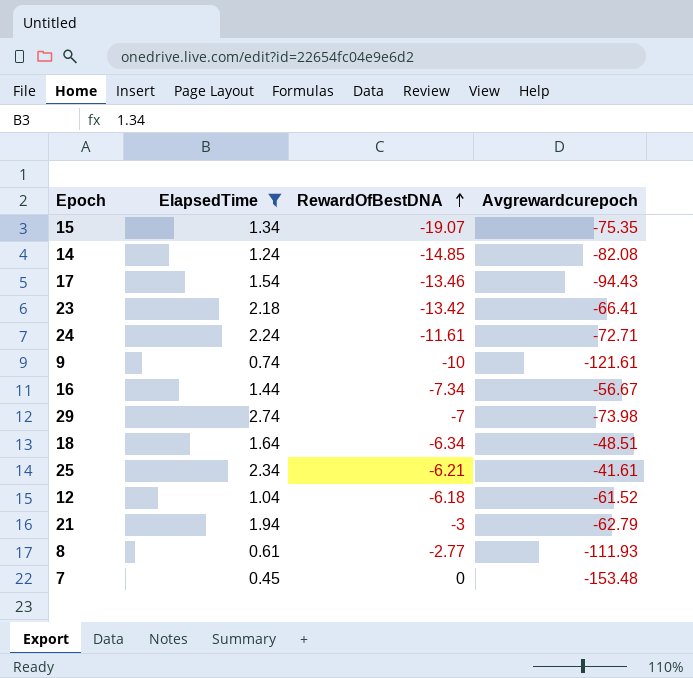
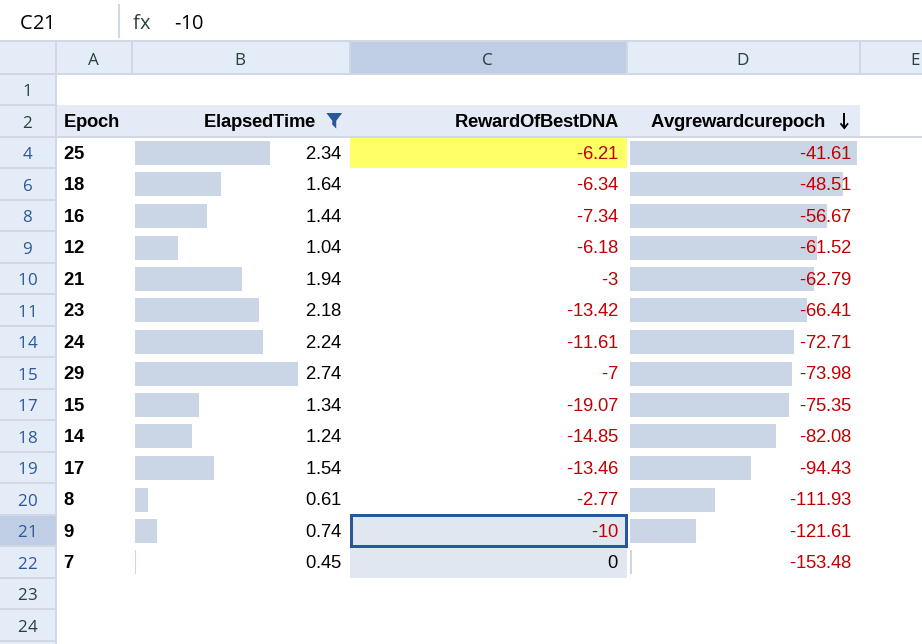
row order: RewardOfBestDNA ascending -> Avgrewardcurepoch descending

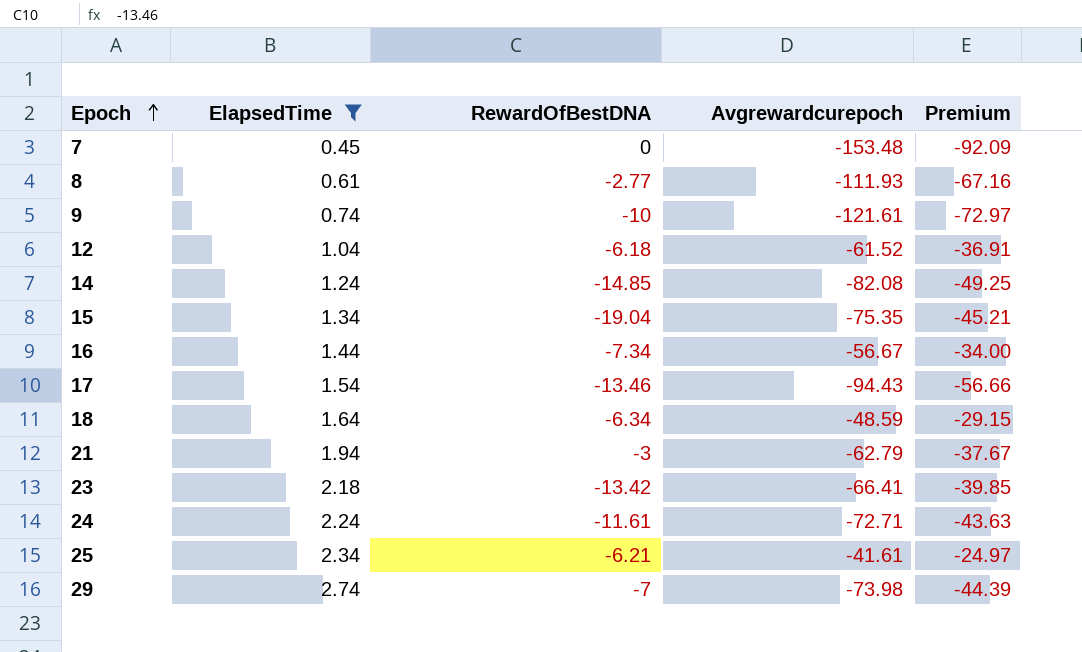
row order: Avgrewardcurepoch descending -> Epoch ascending
column Premium | formula: none -> [Avgrewardcurepoch] * 0.6
15 | RewardOfBestDNA: -19.07 -> -19.04
18 | Avgrewardcurepoch: -48.51 -> -48.59

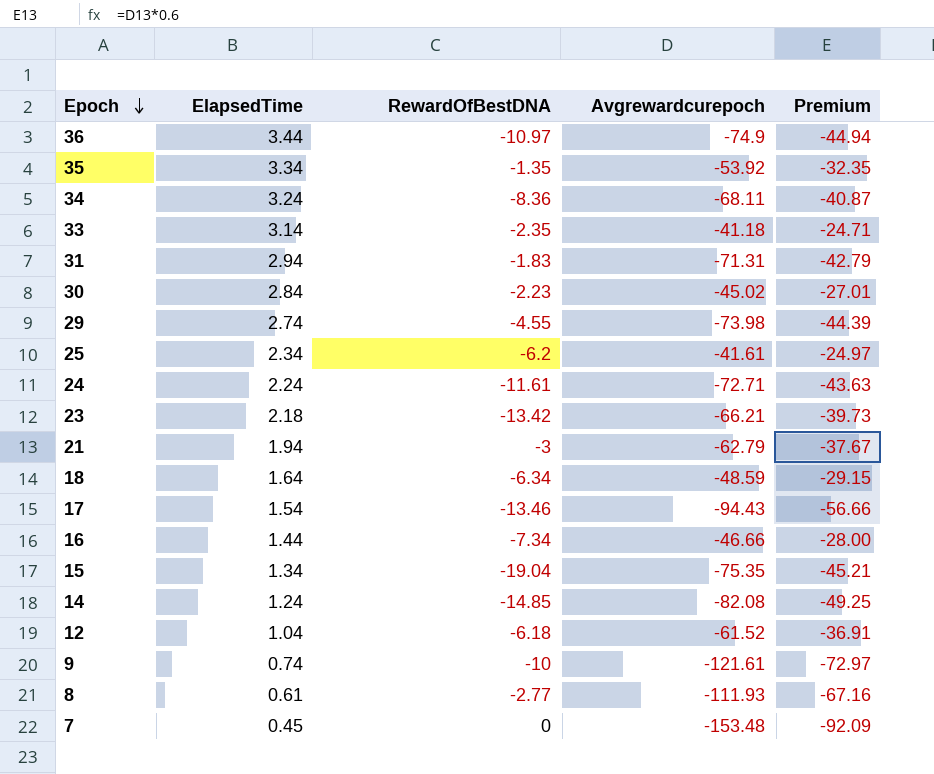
filter: ElapsedTime <= 2.74 -> none
row order: Epoch ascending -> Epoch descending
29 | RewardOfBestDNA: -7 -> -4.55
25 | RewardOfBestDNA: -6.21 -> -6.2
23 | Avgrewardcurepoch: -66.41 -> -66.21
23 | Premium: -39.85 -> -39.73
16 | Avgrewardcurepoch: -56.67 -> -46.66
16 | Premium: -34.00 -> -28.00

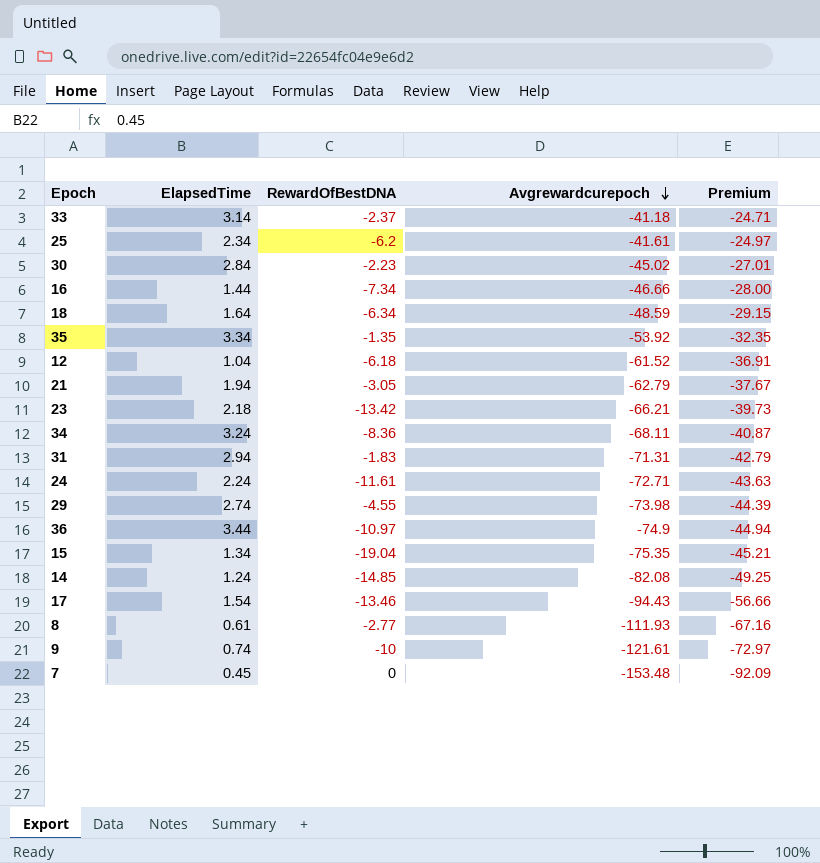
row order: Epoch descending -> Avgrewardcurepoch descending
33 | RewardOfBestDNA: -2.35 -> -2.37
21 | RewardOfBestDNA: -3 -> -3.05

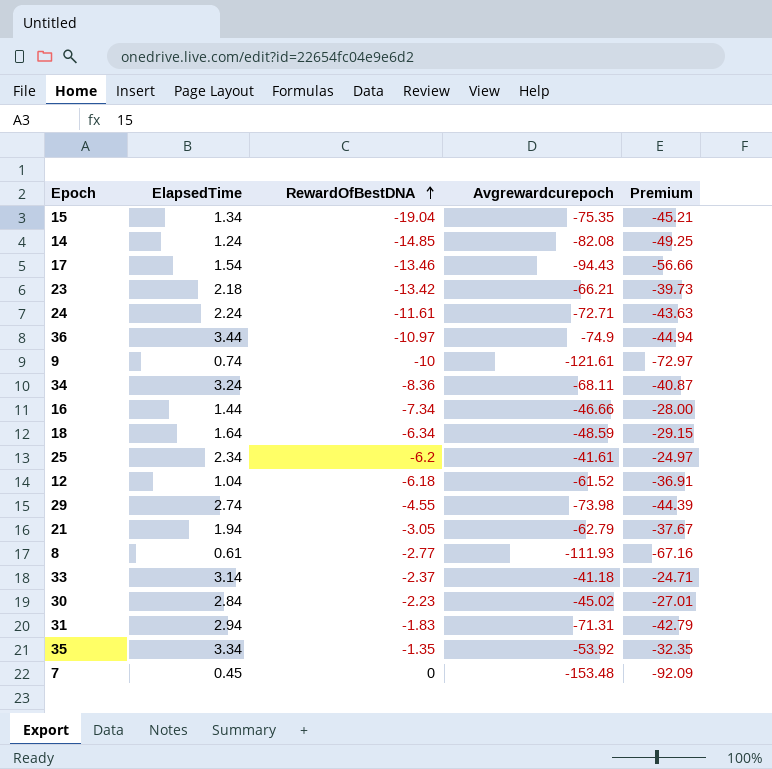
row order: Avgrewardcurepoch descending -> RewardOfBestDNA ascending

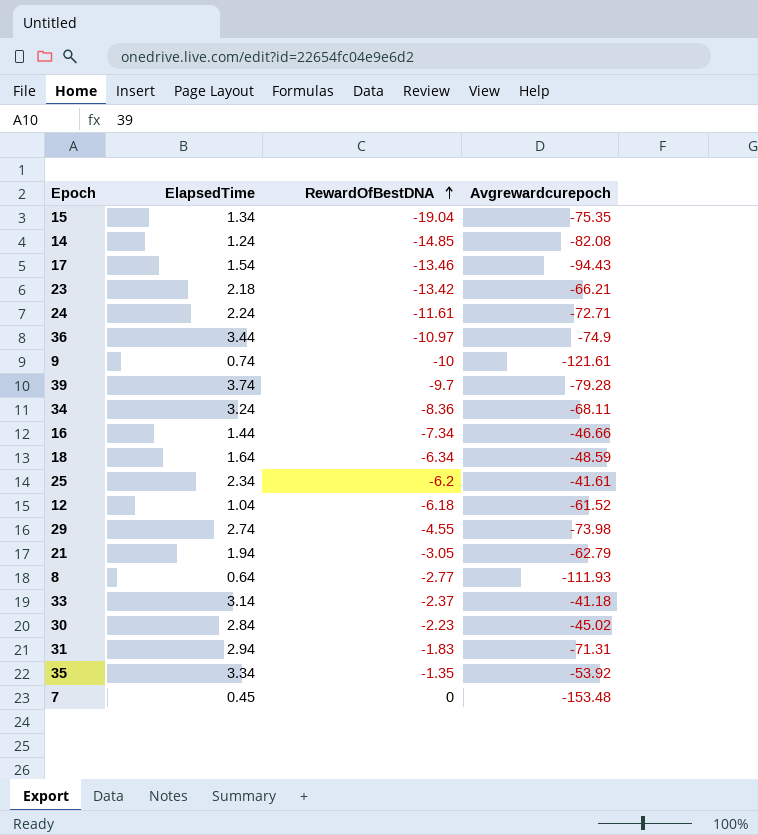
column Premium | formula: [Avgrewardcurepoch] * 0.6 -> none
row 39: none -> 3.74 | -9.7 | -79.28
8 | ElapsedTime: 0.61 -> 0.64

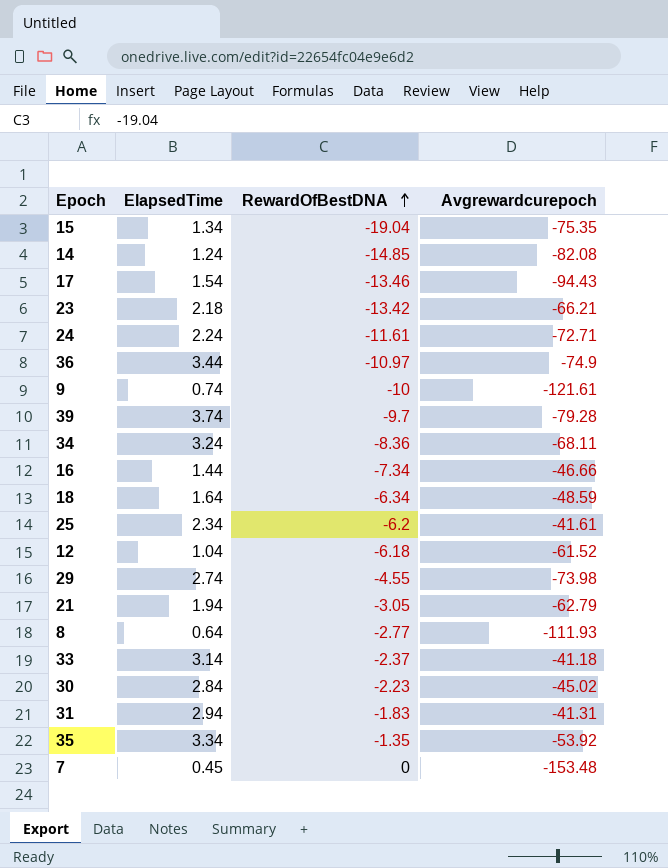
31 | Avgrewardcurepoch: -71.31 -> -41.31

